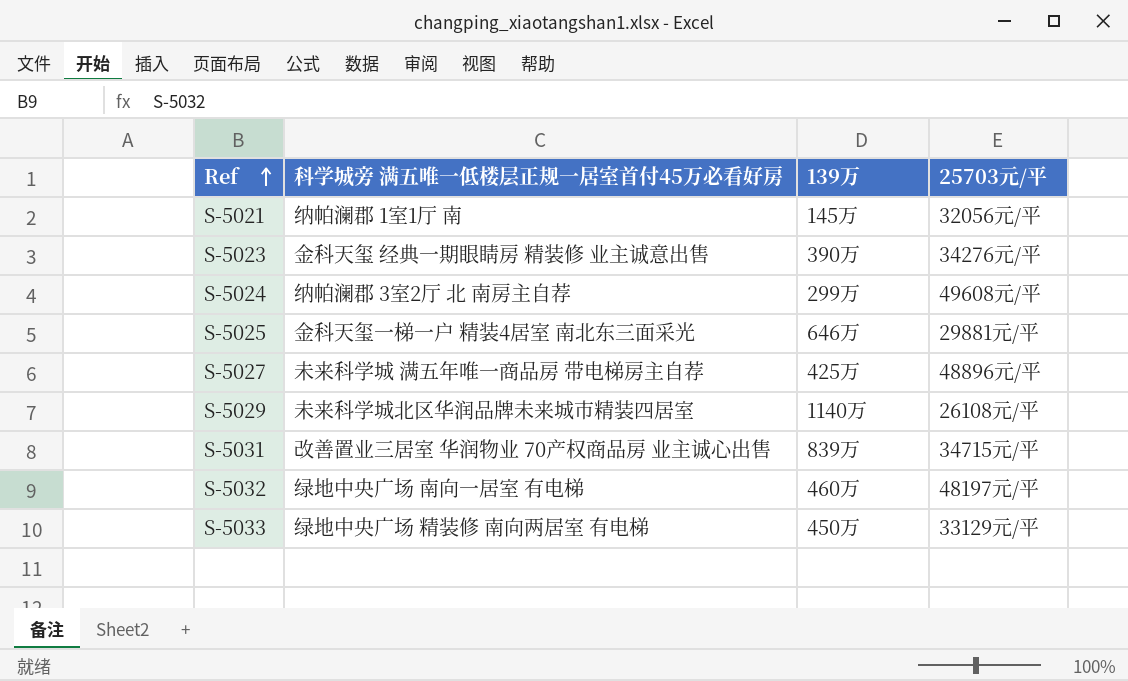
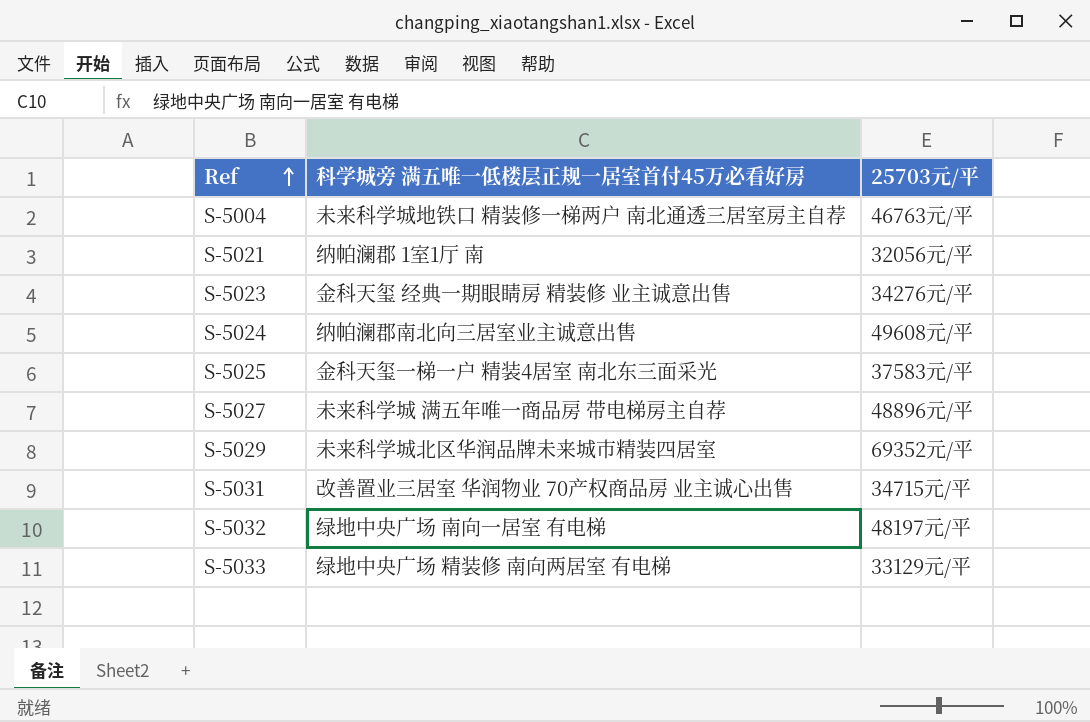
column 139万 | position: 3 -> none
row S-5004: none -> 未来科学城地铁口 精装修一梯两户 南北通透三居室房主自荐 | 46763元/平
S-5024 | 科学城旁 满五唯一低楼层正规一居室首付45万必看好房: 纳帕澜郡 3室2厅 北 南房主自荐 -> 纳帕澜郡南北向三居室业主诚意出售
S-5025 | 25703元/平: 29881元/平 -> 37583元/平
S-5029 | 25703元/平: 26108元/平 -> 69352元/平

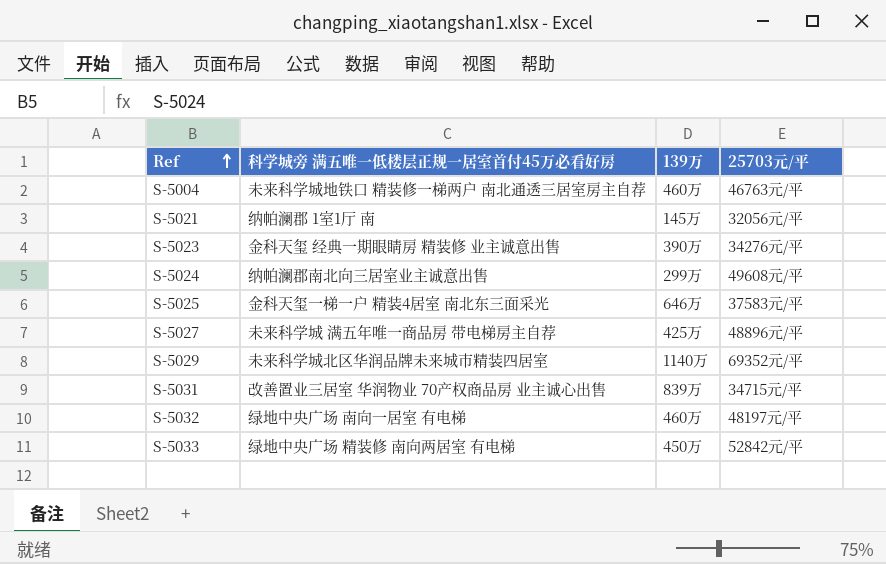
column 139万 | position: none -> 3
S-5033 | 25703元/平: 33129元/平 -> 52842元/平

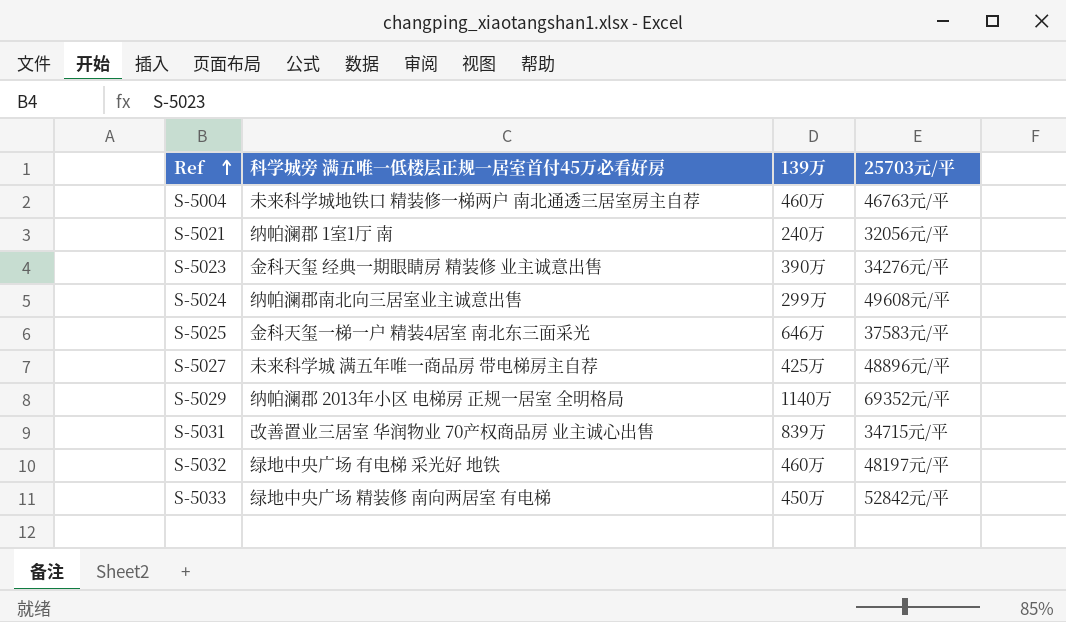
S-5021 | 139万: 145万 -> 240万
S-5029 | 科学城旁 满五唯一低楼层正规一居室首付45万必看好房: 未来科学城北区华润品牌未来城市精装四居室 -> 纳帕澜郡 2013年小区 电梯房 正规一居室 全明格局
S-5032 | 科学城旁 满五唯一低楼层正规一居室首付45万必看好房: 绿地中央广场 南向一居室 有电梯 -> 绿地中央广场 有电梯 采光好 地铁

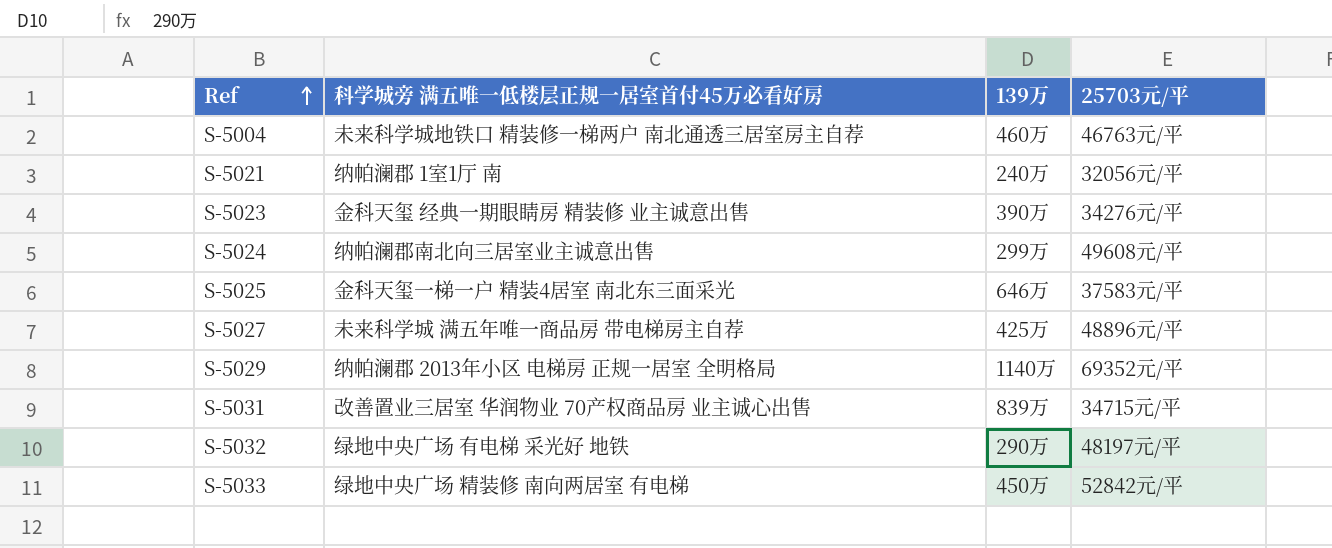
S-5032 | 139万: 460万 -> 290万

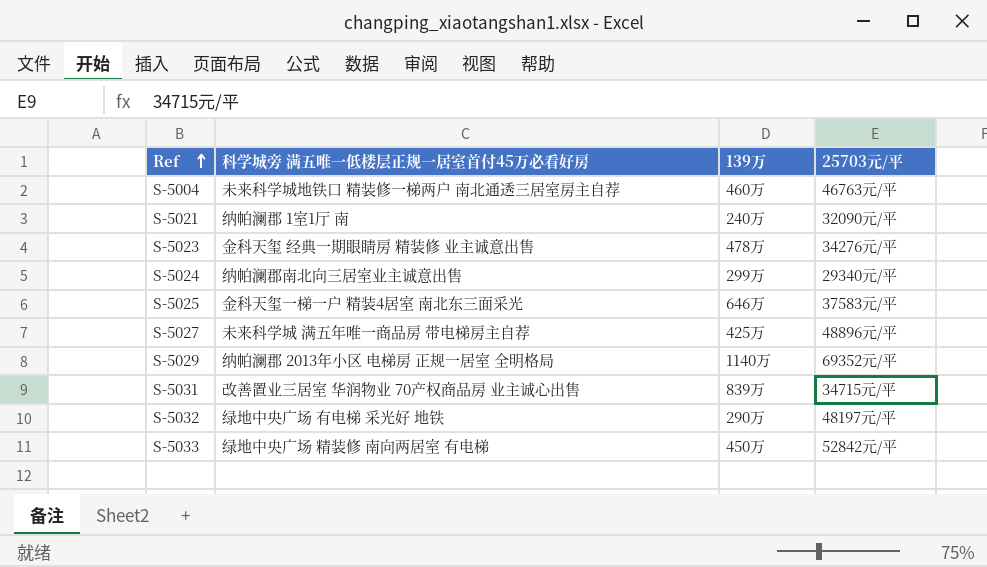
S-5021 | 25703元/平: 32056元/平 -> 32090元/平
S-5023 | 139万: 390万 -> 478万
S-5024 | 25703元/平: 49608元/平 -> 29340元/平

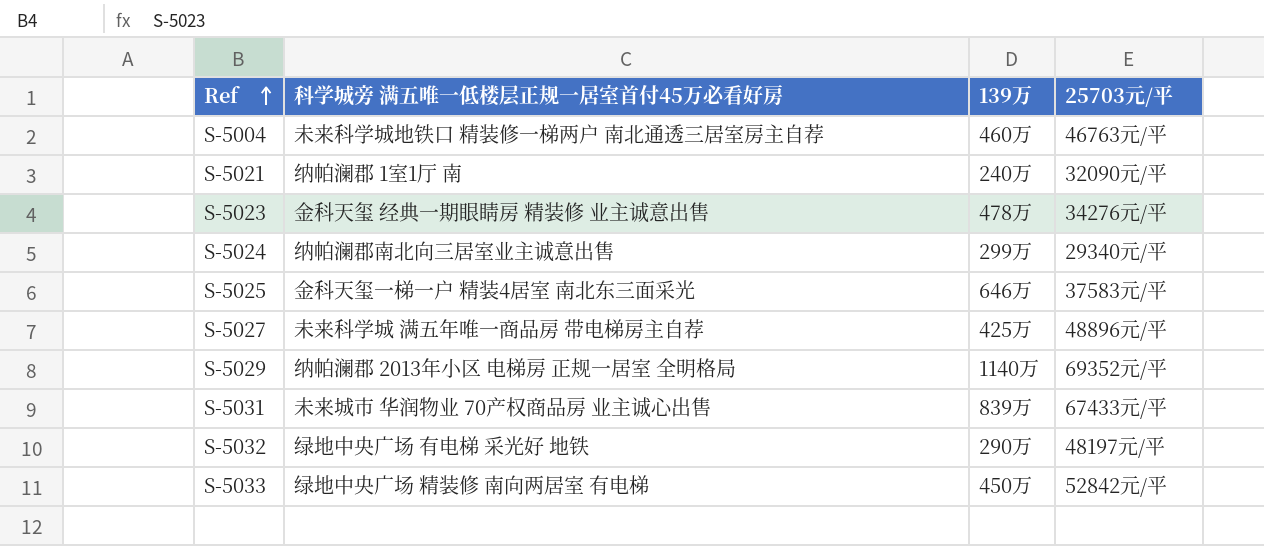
S-5031 | 科学城旁 满五唯一低楼层正规一居室首付45万必看好房: 改善置业三居室 华润物业 70产权商品房 业主诚心出售 -> 未来城市 华润物业 70产权商品房 业主诚心出售
S-5031 | 25703元/平: 34715元/平 -> 67433元/平

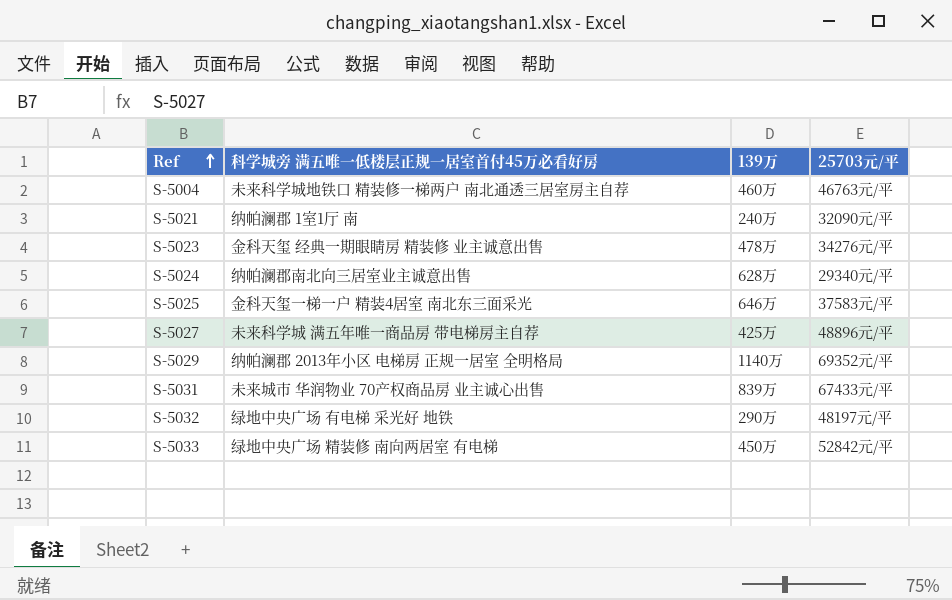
S-5024 | 139万: 299万 -> 628万

